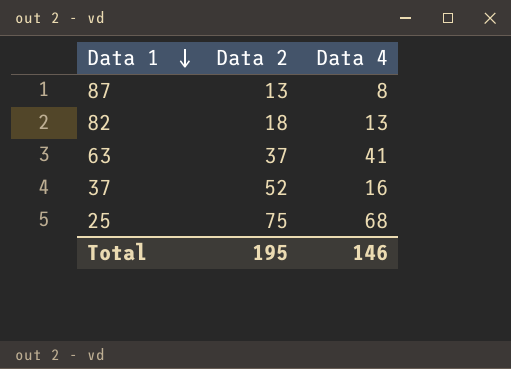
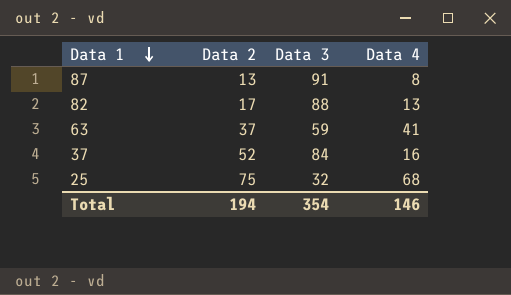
column Data 3 | position: none -> 3
82 | Data 2: 18 -> 17
Total | Data 2: 195 -> 194

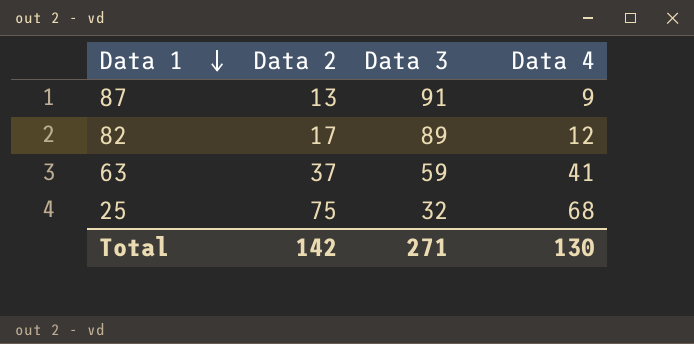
row 37: 52 | 84 | 16 -> none
87 | Data 4: 8 -> 9
82 | Data 3: 88 -> 89
82 | Data 4: 13 -> 12
Total | Data 2: 194 -> 142
Total | Data 3: 354 -> 271
Total | Data 4: 146 -> 130

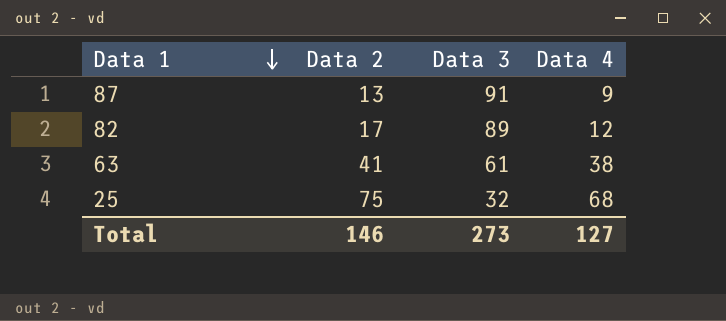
63 | Data 2: 37 -> 41
63 | Data 3: 59 -> 61
63 | Data 4: 41 -> 38
Total | Data 2: 142 -> 146
Total | Data 3: 271 -> 273
Total | Data 4: 130 -> 127

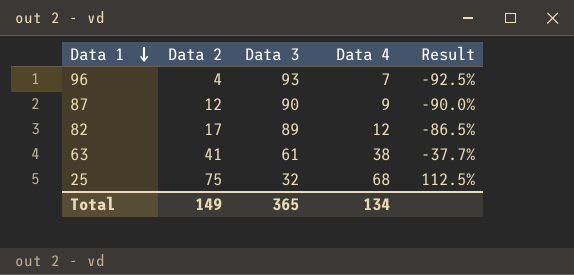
column Result | formula: none -> ([Data 4] - [Data 3]) / [Data 3]
row 96: none -> 4 | 93 | 7 | -92.5%
87 | Data 2: 13 -> 12
87 | Data 3: 91 -> 90
Total | Data 2: 146 -> 149
Total | Data 3: 273 -> 365
Total | Data 4: 127 -> 134

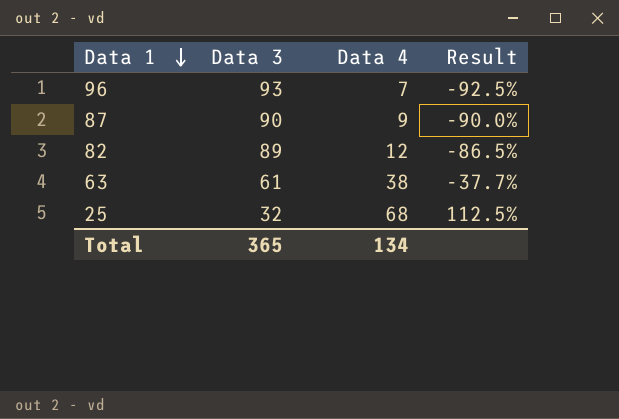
column Data 2 | position: 2 -> none

